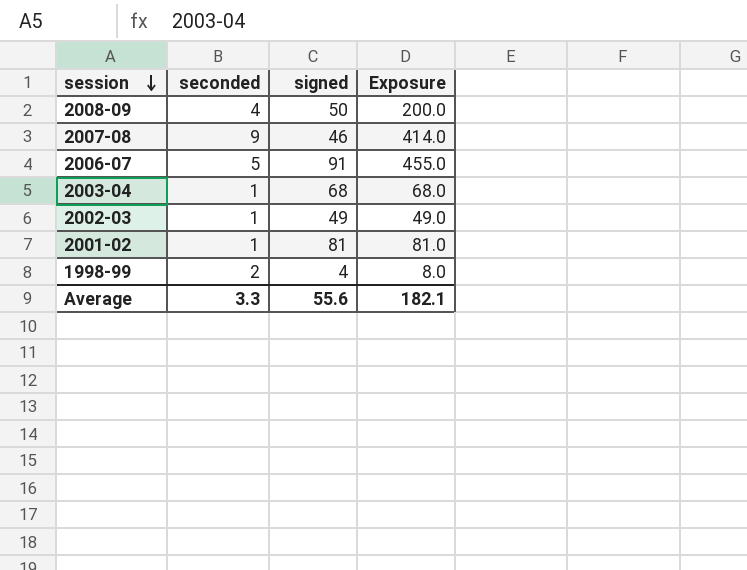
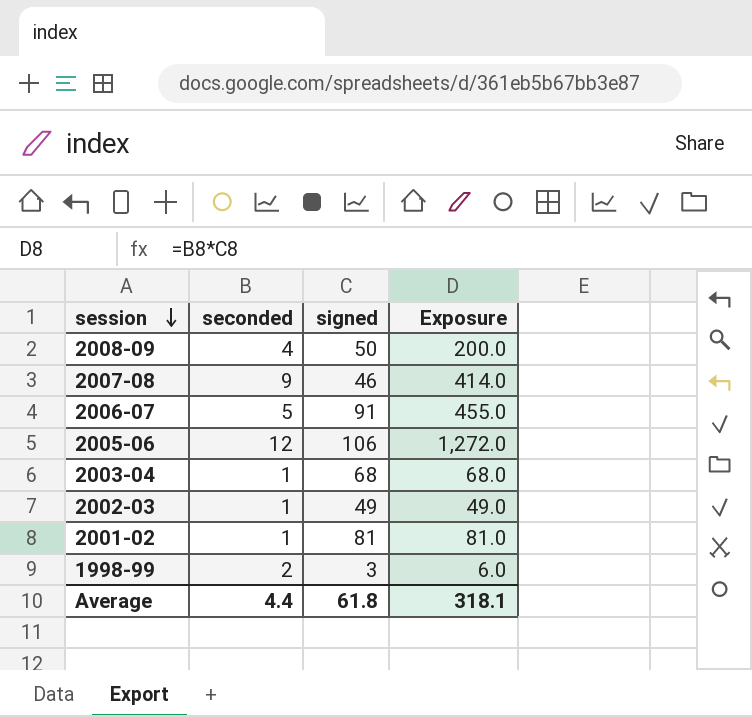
row 2005-06: none -> 12 | 106 | 1,272.0
1998-99 | signed: 4 -> 3
1998-99 | Exposure: 8.0 -> 6.0
Average | seconded: 3.3 -> 4.4
Average | signed: 55.6 -> 61.8
Average | Exposure: 182.1 -> 318.1

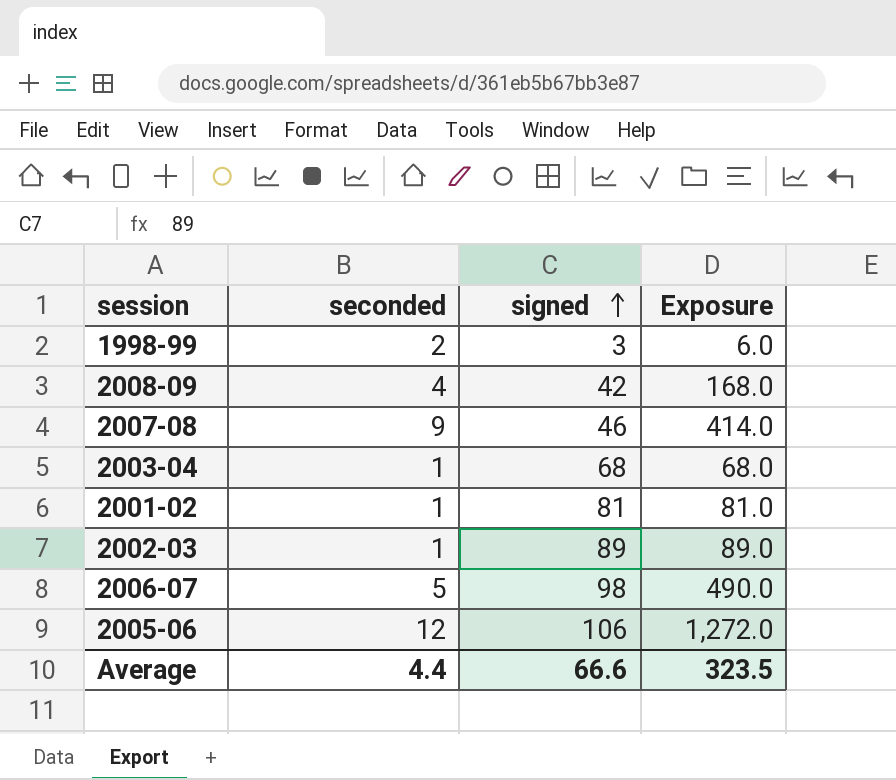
row order: session descending -> signed ascending
2008-09 | signed: 50 -> 42
2008-09 | Exposure: 200.0 -> 168.0
2002-03 | signed: 49 -> 89
2002-03 | Exposure: 49.0 -> 89.0
2006-07 | signed: 91 -> 98
2006-07 | Exposure: 455.0 -> 490.0
Average | signed: 61.8 -> 66.6
Average | Exposure: 318.1 -> 323.5

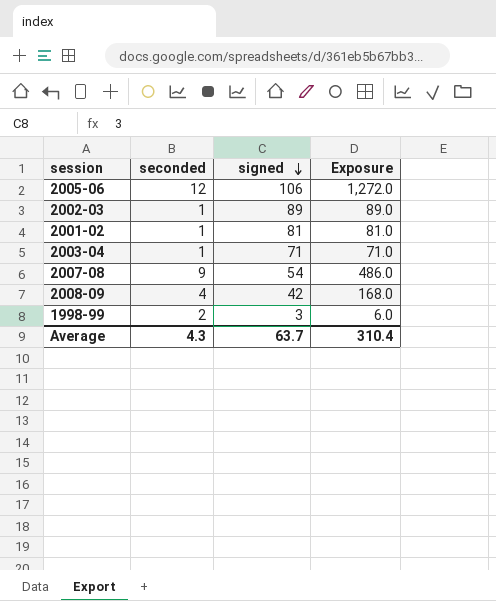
row order: signed ascending -> signed descending
row 2006-07: 5 | 98 | 490.0 -> none
2003-04 | signed: 68 -> 71
2003-04 | Exposure: 68.0 -> 71.0
2007-08 | signed: 46 -> 54
2007-08 | Exposure: 414.0 -> 486.0
Average | seconded: 4.4 -> 4.3
Average | signed: 66.6 -> 63.7
Average | Exposure: 323.5 -> 310.4

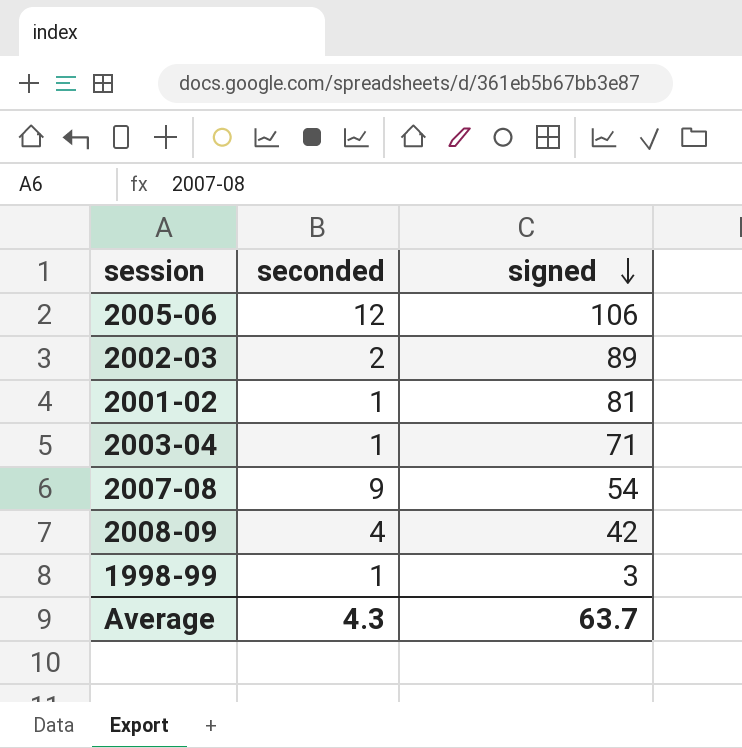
column Exposure | formula: [seconded] * [signed] -> none
2002-03 | seconded: 1 -> 2
1998-99 | seconded: 2 -> 1

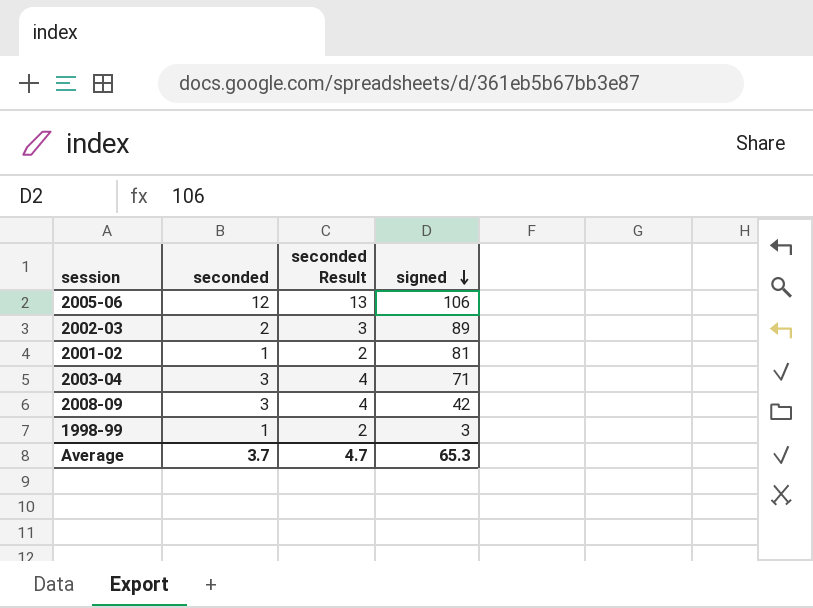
column seconded Result | formula: none -> [seconded] + 1
row 2007-08: 9 | 54 -> none
2003-04 | seconded: 1 -> 3
2008-09 | seconded: 4 -> 3
Average | seconded: 4.3 -> 3.7
Average | signed: 63.7 -> 65.3

